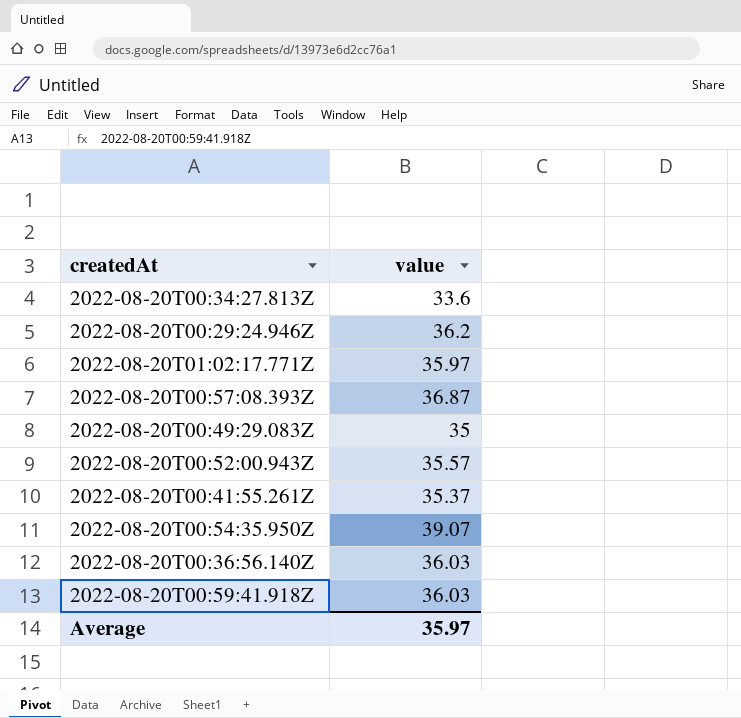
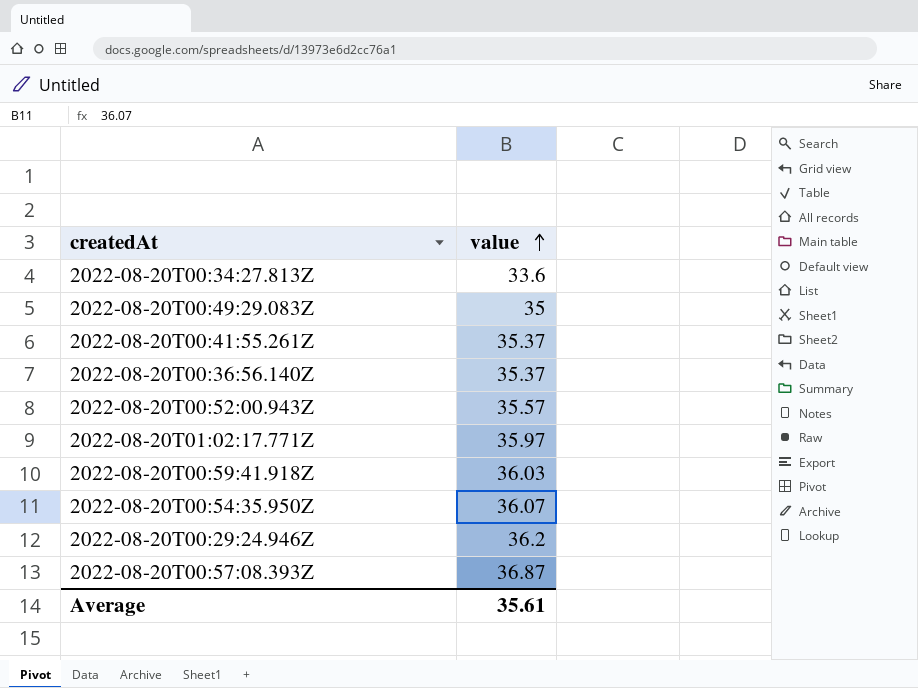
row order: none -> value ascending
2022-08-20T00:36:56.140Z | value: 36.03 -> 35.37
2022-08-20T00:54:35.950Z | value: 39.07 -> 36.07
Average | value: 35.97 -> 35.61

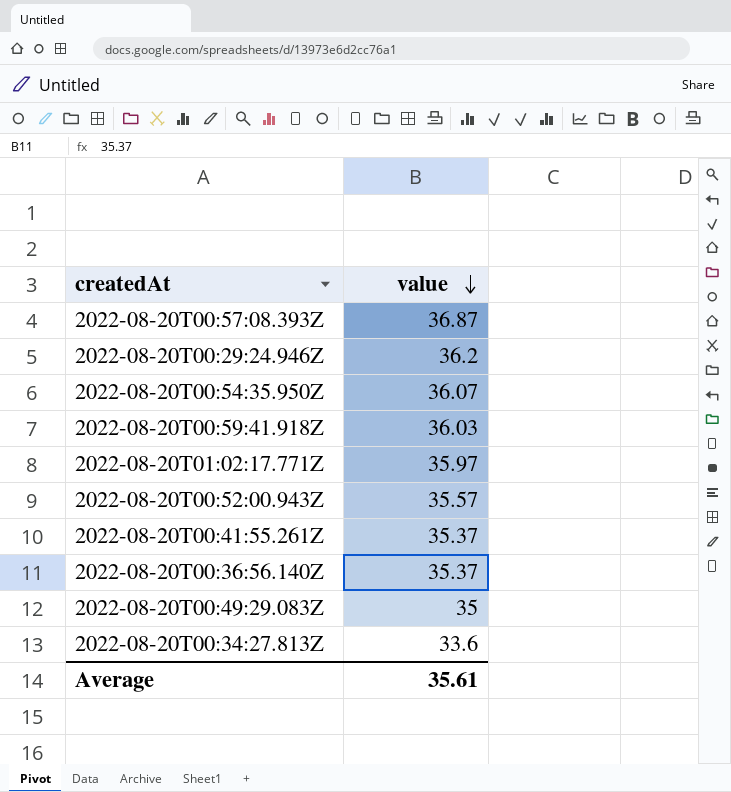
row order: value ascending -> value descending

